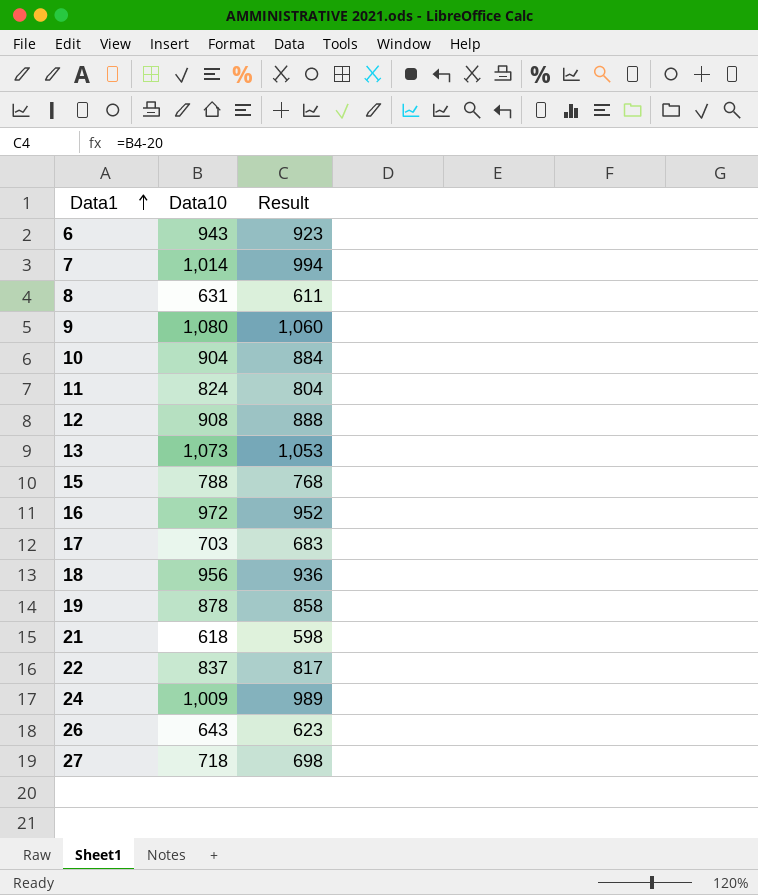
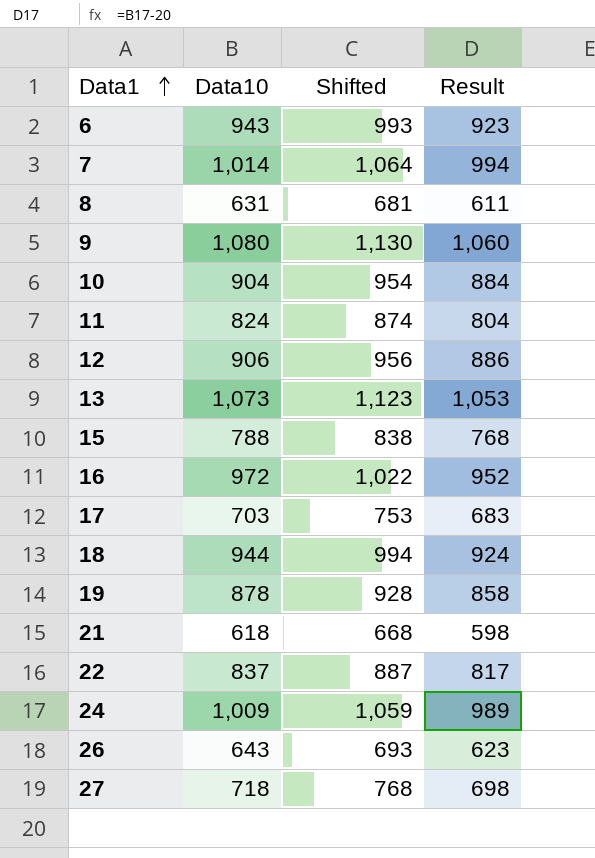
column Shifted | formula: none -> [Data10] + 50
12 | Data10: 908 -> 906
12 | Result: 888 -> 886
18 | Data10: 956 -> 944
18 | Result: 936 -> 924

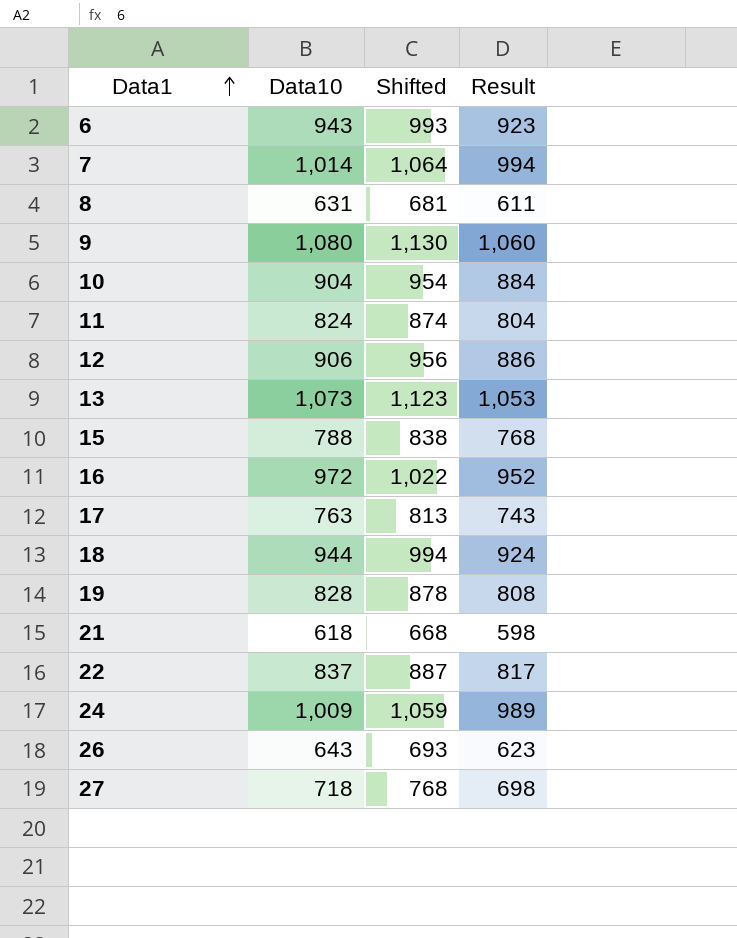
17 | Data10: 703 -> 763
17 | Shifted: 753 -> 813
17 | Result: 683 -> 743
19 | Data10: 878 -> 828
19 | Shifted: 928 -> 878
19 | Result: 858 -> 808

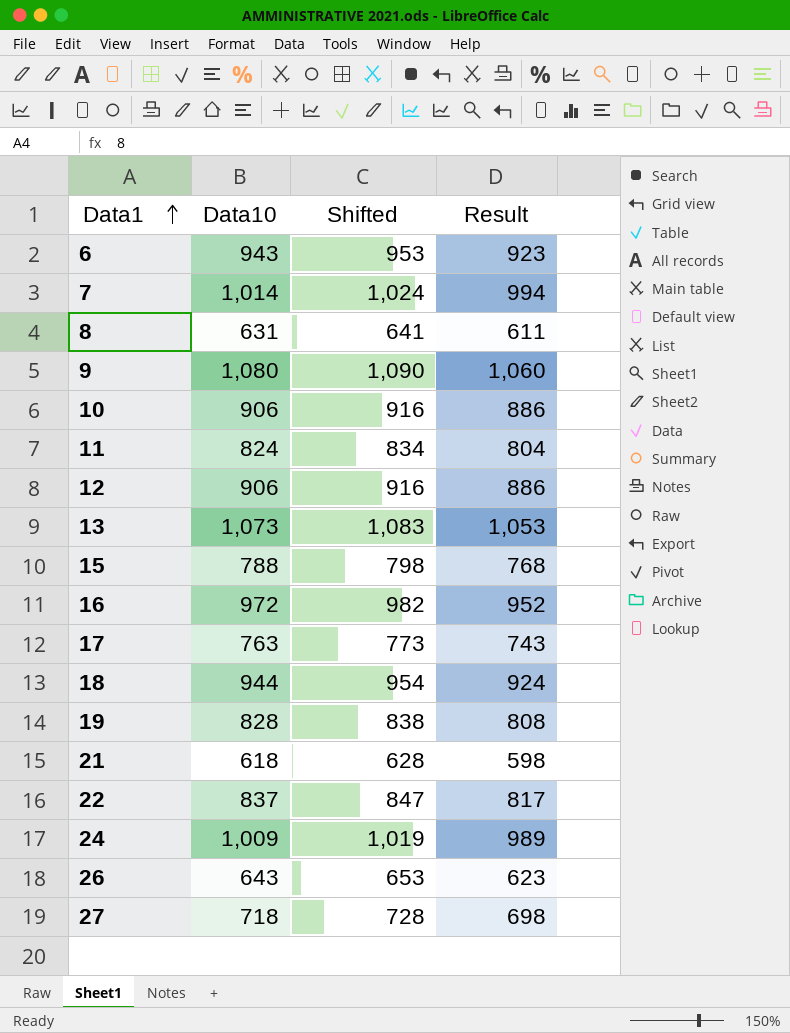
column Shifted | formula: [Data10] + 50 -> [Data10] + 10
10 | Data10: 904 -> 906
10 | Result: 884 -> 886

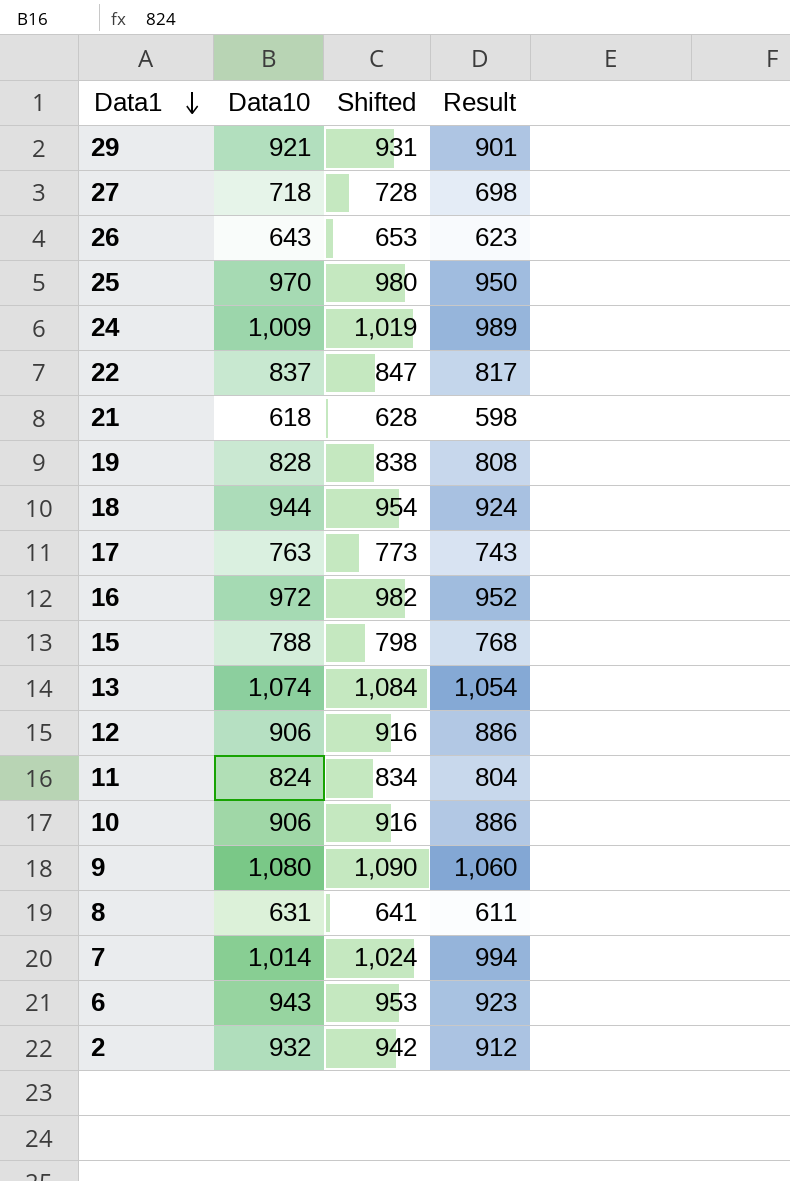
row order: Data1 ascending -> Data1 descending
row 29: none -> 921 | 931 | 901
row 25: none -> 970 | 980 | 950
13 | Data10: 1,073 -> 1,074
13 | Shifted: 1,083 -> 1,084
13 | Result: 1,053 -> 1,054
row 2: none -> 932 | 942 | 912

